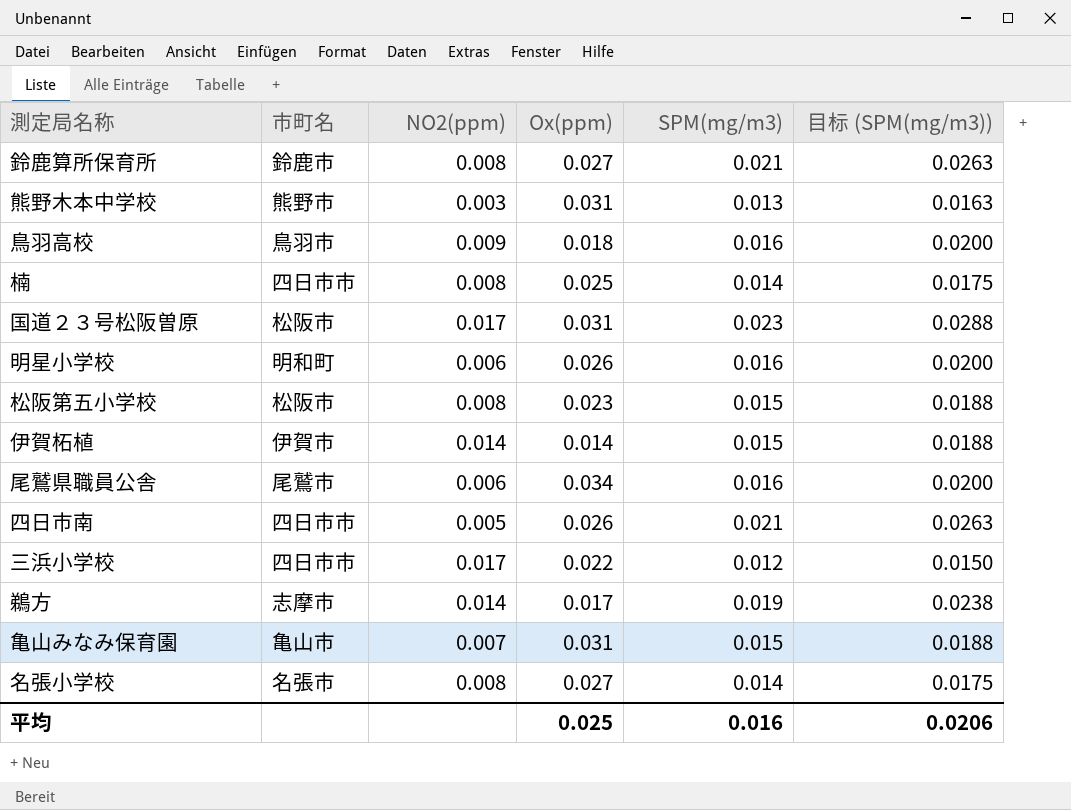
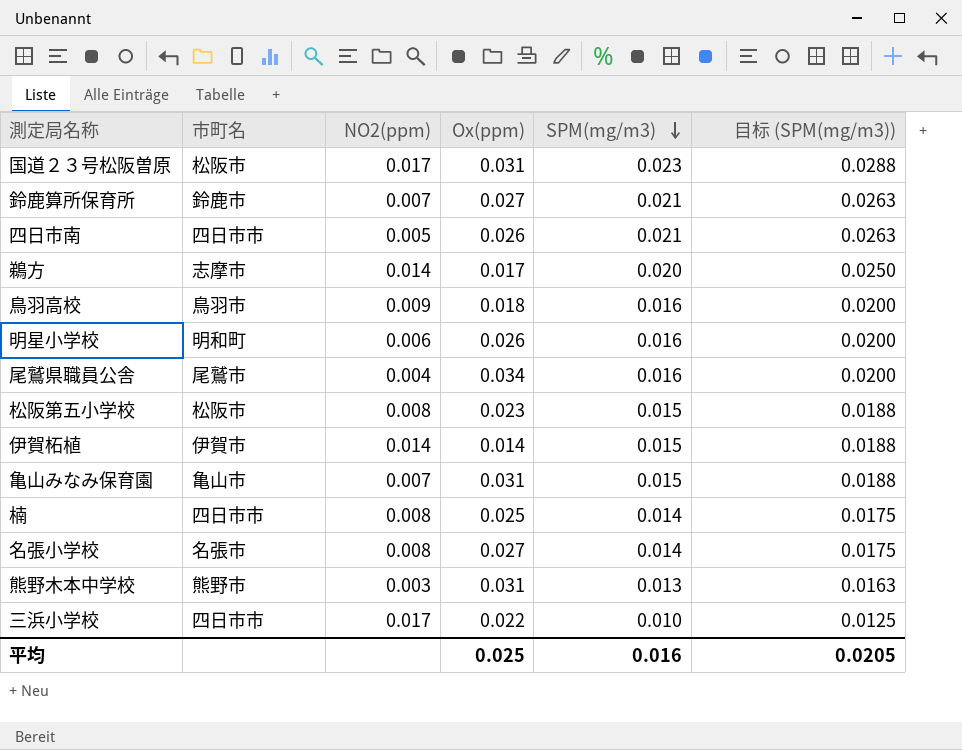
row order: none -> SPM(mg/m3) descending
鈴鹿算所保育所 | NO2(ppm): 0.008 -> 0.007
鵜方 | SPM(mg/m3): 0.019 -> 0.020
鵜方 | 目标 (SPM(mg/m3)): 0.0238 -> 0.0250
尾鷲県職員公舎 | NO2(ppm): 0.006 -> 0.004
三浜小学校 | SPM(mg/m3): 0.012 -> 0.010
三浜小学校 | 目标 (SPM(mg/m3)): 0.0150 -> 0.0125
平均 | 目标 (SPM(mg/m3)): 0.0206 -> 0.0205

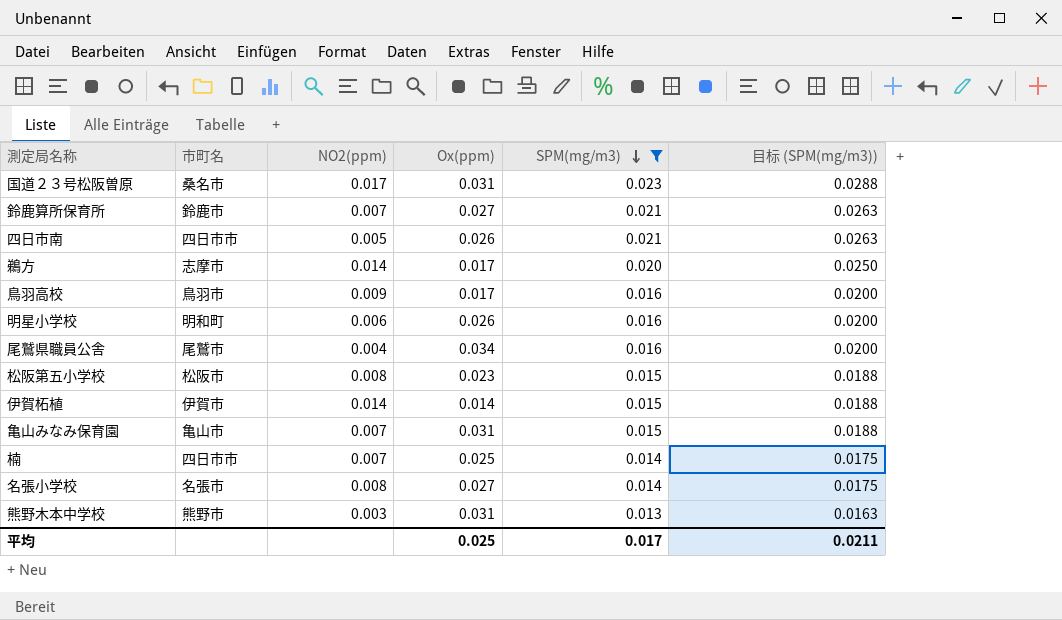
filter: none -> SPM(mg/m3) != 0.010
国道２３号松阪曽原 | 市町名: 松阪市 -> 桑名市
鳥羽高校 | Ox(ppm): 0.018 -> 0.017
楠 | NO2(ppm): 0.008 -> 0.007
平均 | SPM(mg/m3): 0.016 -> 0.017
平均 | 目标 (SPM(mg/m3)): 0.0205 -> 0.0211

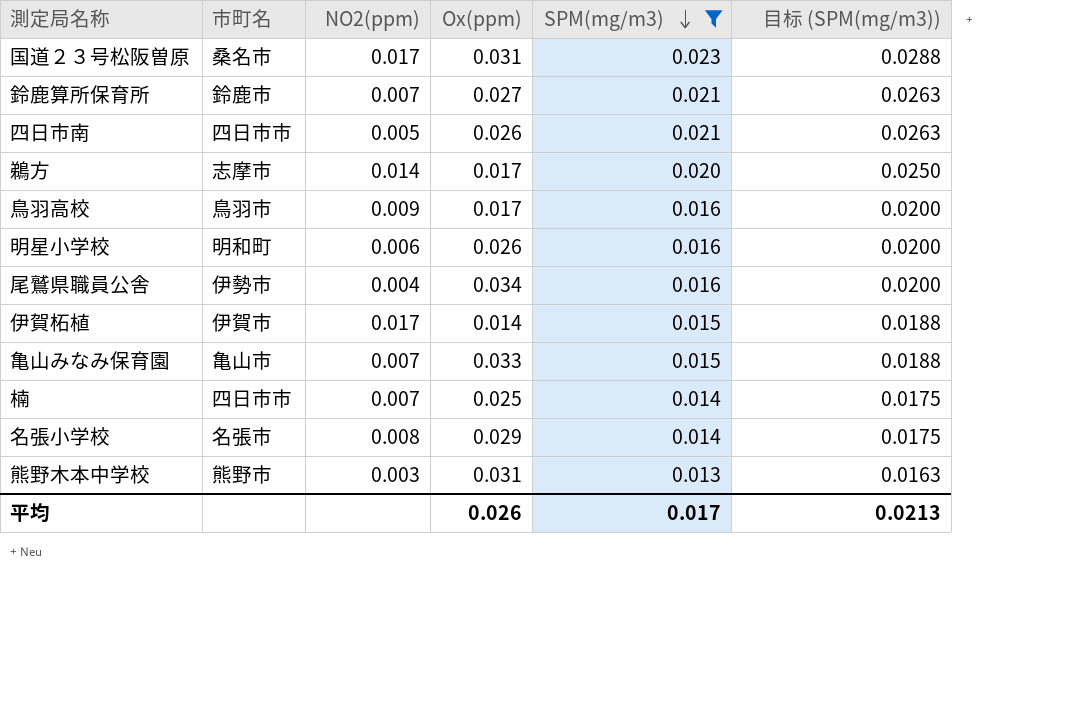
row 松阪第五小学校: 松阪市 | 0.008 | 0.023 | 0.015 | 0.0188 -> none
尾鷲県職員公舎 | 市町名: 尾鷲市 -> 伊勢市
伊賀柘植 | NO2(ppm): 0.014 -> 0.017
亀山みなみ保育園 | Ox(ppm): 0.031 -> 0.033
名張小学校 | Ox(ppm): 0.027 -> 0.029
平均 | Ox(ppm): 0.025 -> 0.026
平均 | 目标 (SPM(mg/m3)): 0.0211 -> 0.0213

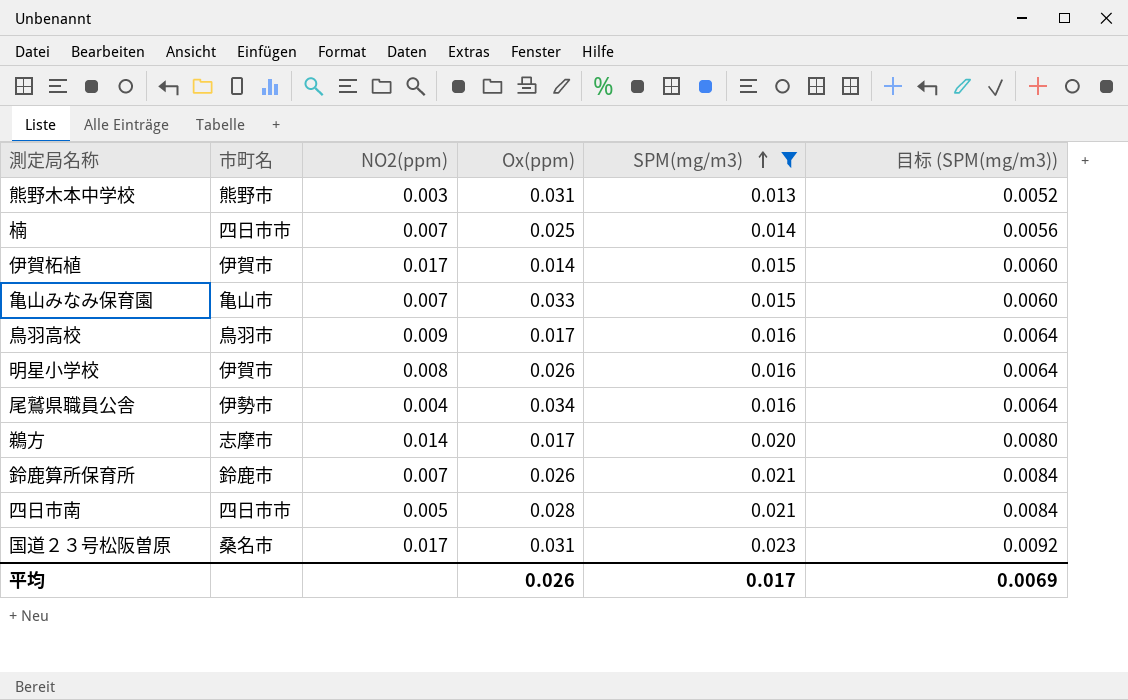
row order: SPM(mg/m3) descending -> SPM(mg/m3) ascending
column 目标 (SPM(mg/m3)) | formula: [SPM(mg/m3)] * 1.25 -> [SPM(mg/m3)] * 0.4
row 名張小学校: 名張市 | 0.008 | 0.029 | 0.014 | 0.0175 -> none
明星小学校 | 市町名: 明和町 -> 伊賀市
明星小学校 | NO2(ppm): 0.006 -> 0.008
鈴鹿算所保育所 | Ox(ppm): 0.027 -> 0.026
四日市南 | Ox(ppm): 0.026 -> 0.028
平均 | 目标 (SPM(mg/m3)): 0.0213 -> 0.0069

